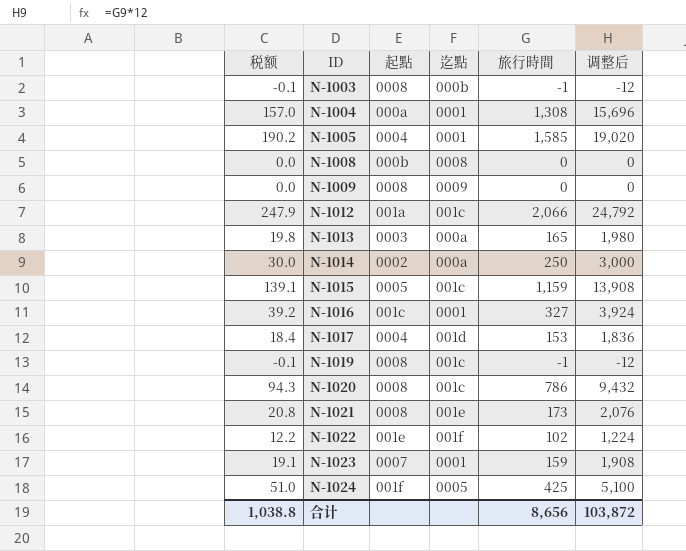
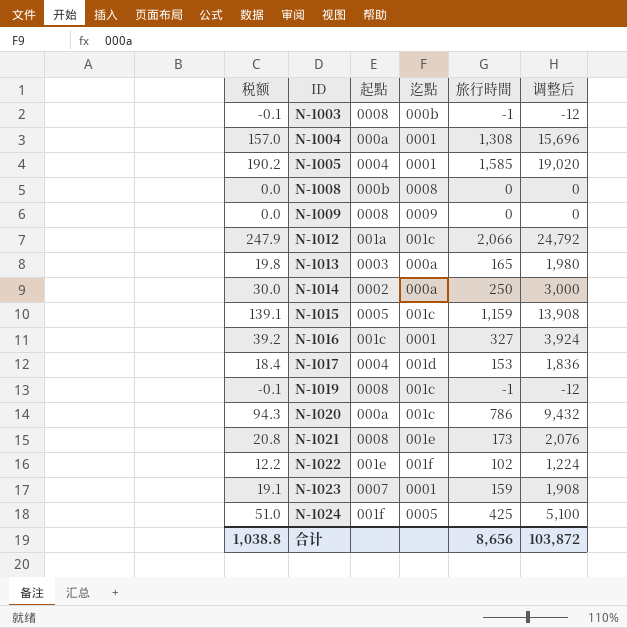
N-1020 | 起點: 0008 -> 000a

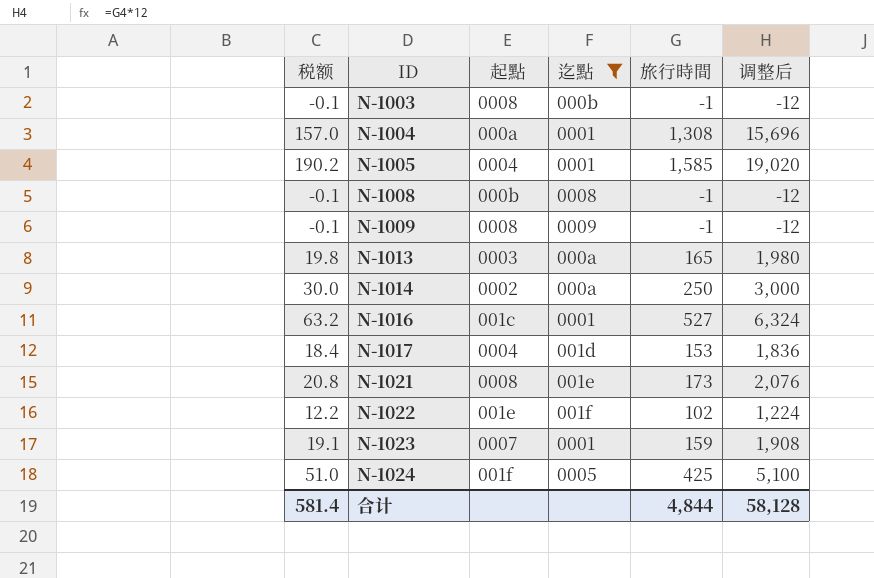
filter: none -> 迄點 != 001c
N-1008 | 税额: 0.0 -> -0.1
N-1008 | 旅行時間: 0 -> -1
N-1008 | 调整后: 0 -> -12
N-1009 | 税额: 0.0 -> -0.1
N-1009 | 旅行時間: 0 -> -1
N-1009 | 调整后: 0 -> -12
N-1016 | 税额: 39.2 -> 63.2
N-1016 | 旅行時間: 327 -> 527
N-1016 | 调整后: 3,924 -> 6,324
合计 | 税额: 1,038.8 -> 581.4
合计 | 旅行時間: 8,656 -> 4,844
合计 | 调整后: 103,872 -> 58,128

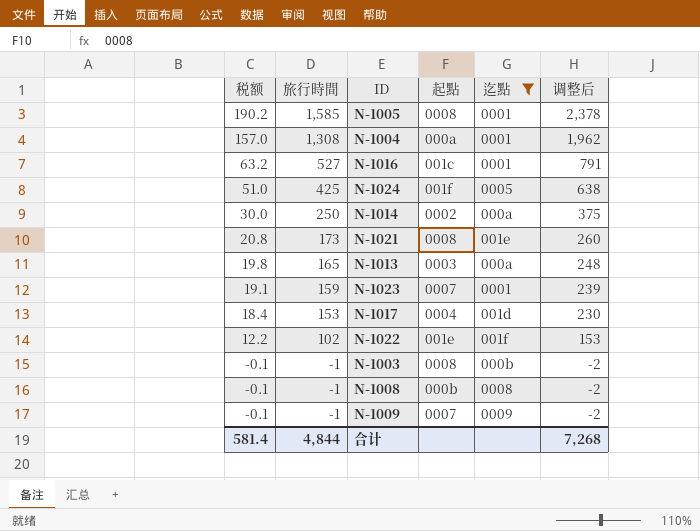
row order: ID ascending -> 税额 descending
column 旅行時間 | position: 5 -> 2
column 调整后 | formula: [旅行時間] * 12 -> [旅行時間] * 1.5
N-1005 | 起點: 0004 -> 0008
N-1009 | 起點: 0008 -> 0007
合计 | 调整后: 58,128 -> 7,268

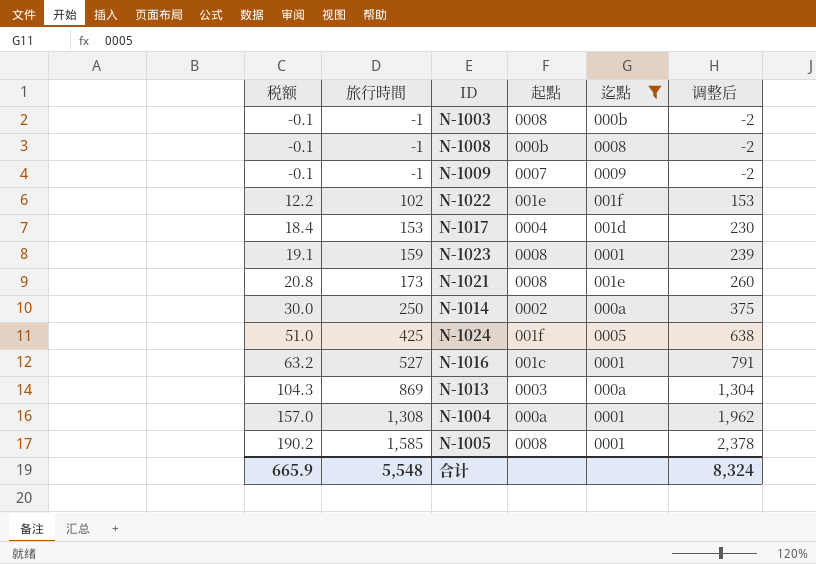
row order: 税额 descending -> 税额 ascending
N-1023 | 起點: 0007 -> 0008
N-1013 | 税额: 19.8 -> 104.3
N-1013 | 旅行時間: 165 -> 869
N-1013 | 调整后: 248 -> 1,304
合计 | 税额: 581.4 -> 665.9
合计 | 旅行時間: 4,844 -> 5,548
合计 | 调整后: 7,268 -> 8,324

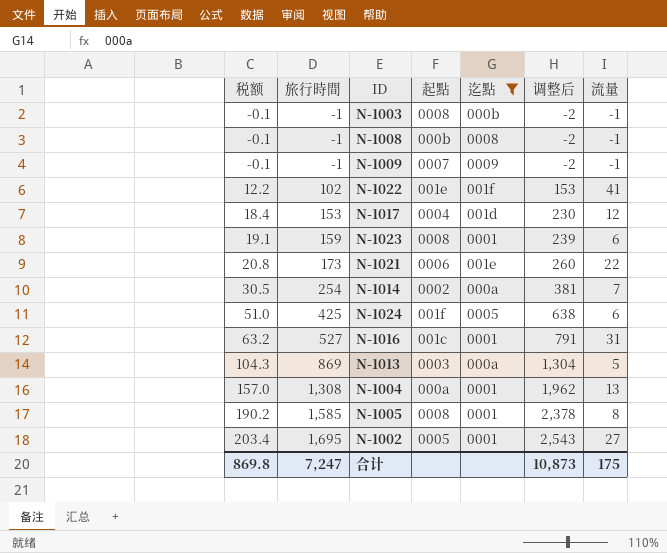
column 流量 | position: none -> 7
N-1021 | 起點: 0008 -> 0006
N-1014 | 税额: 30.0 -> 30.5
N-1014 | 旅行時間: 250 -> 254
N-1014 | 调整后: 375 -> 381
row N-1002: none -> 203.4 | 1,695 | 0005 | 0001 | 2,543 | 27
合计 | 税额: 665.9 -> 869.8
合计 | 旅行時間: 5,548 -> 7,247
合计 | 调整后: 8,324 -> 10,873

